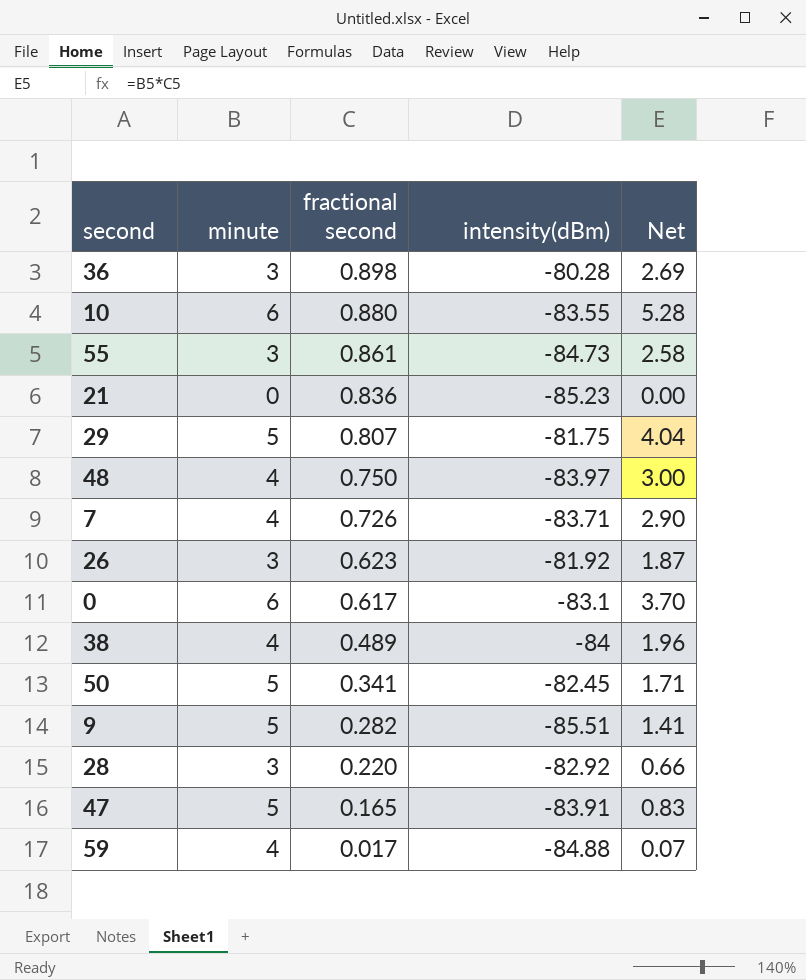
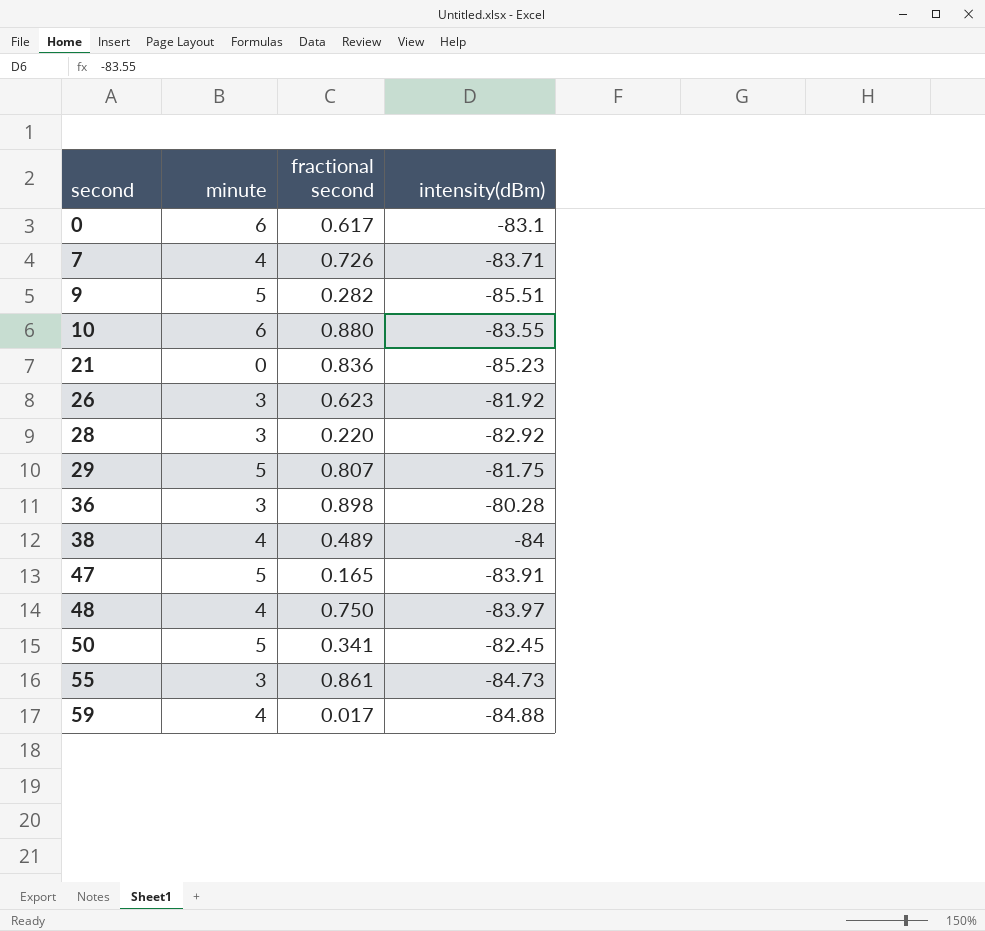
row order: fractional second descending -> second ascending
column Net | formula: [minute] * [fractional second] -> none

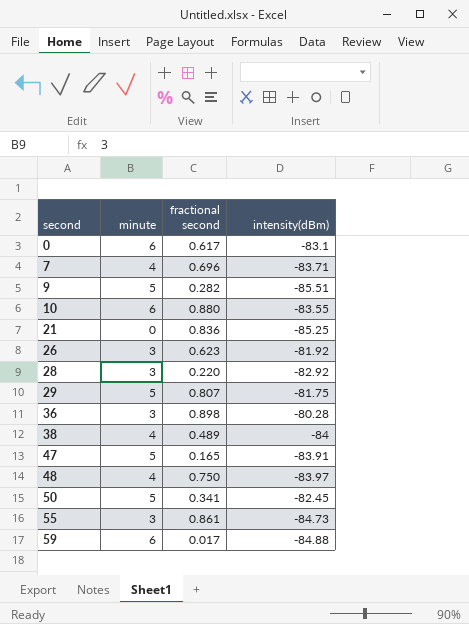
7 | fractional second: 0.726 -> 0.696
21 | intensity(dBm): -85.23 -> -85.25
59 | minute: 4 -> 6

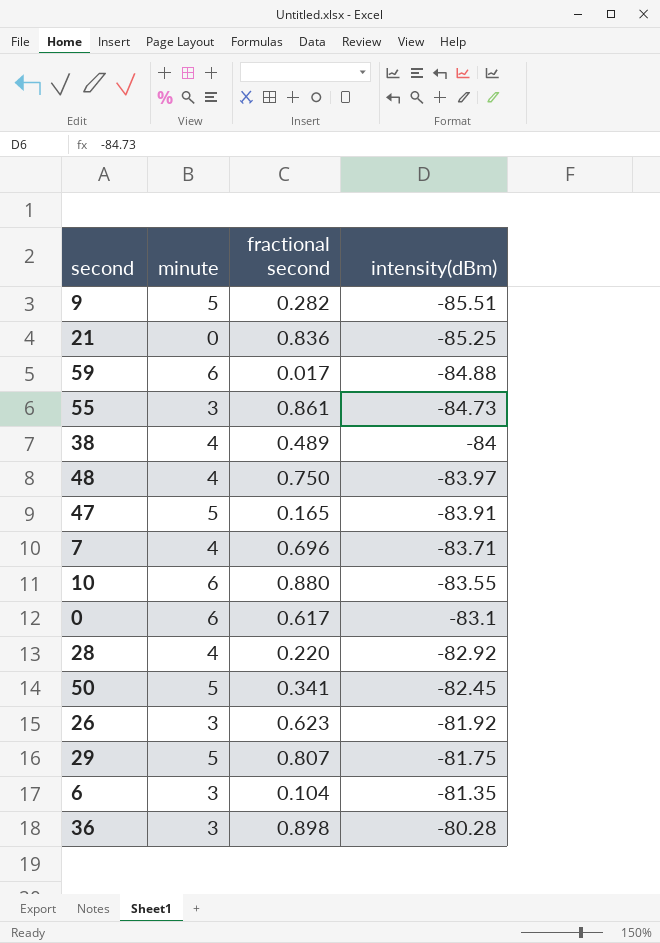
row order: second ascending -> intensity(dBm) ascending
28 | minute: 3 -> 4
row 6: none -> 3 | 0.104 | -81.35

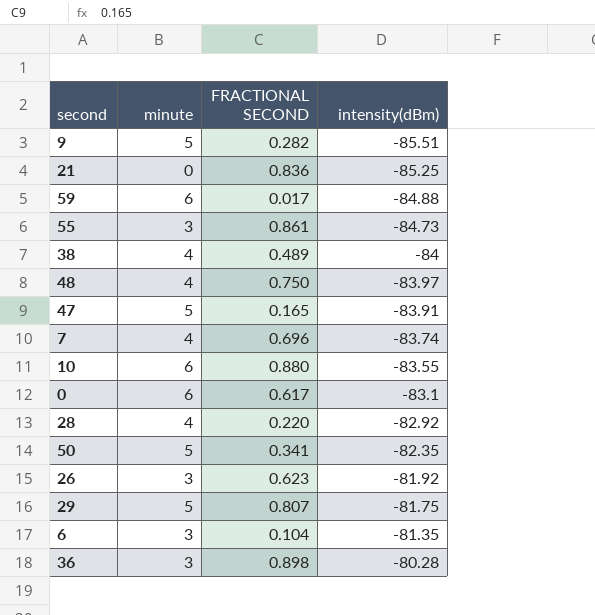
column name: fractional second -> FRACTIONAL SECOND
7 | intensity(dBm): -83.71 -> -83.74
50 | intensity(dBm): -82.45 -> -82.35

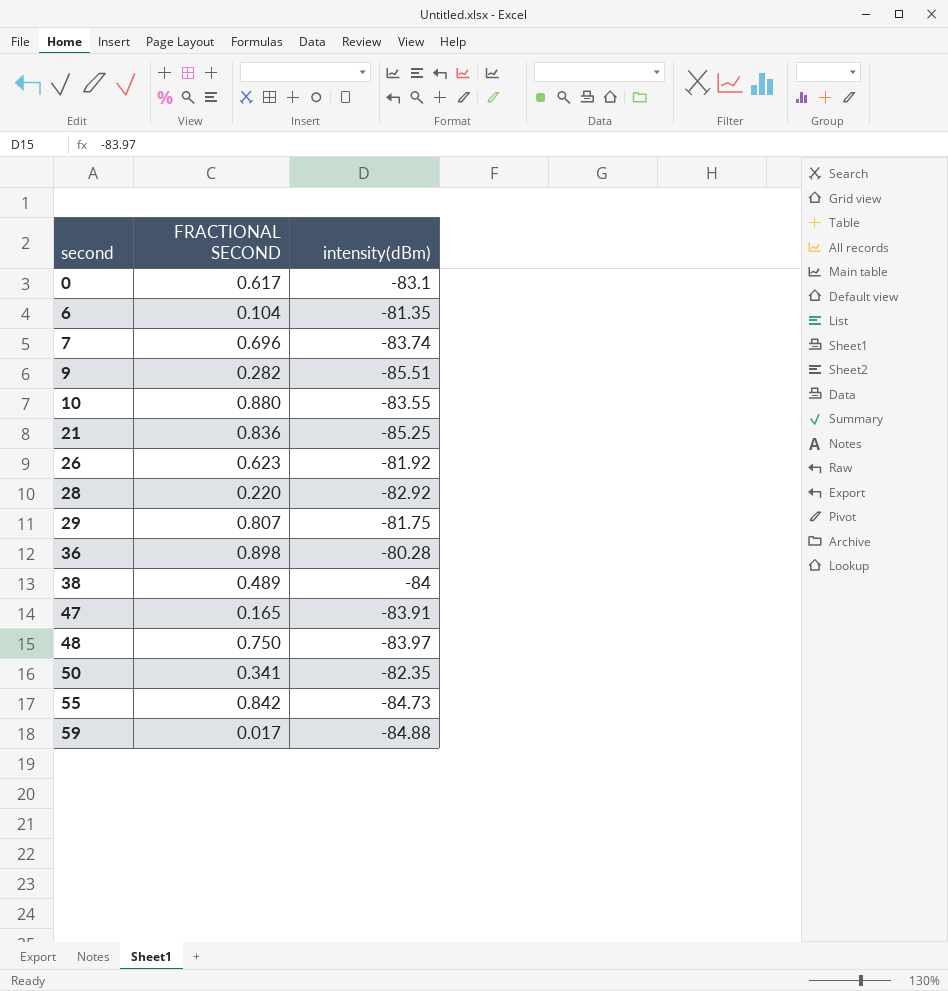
row order: intensity(dBm) ascending -> second ascending
column minute | position: 2 -> none
55 | FRACTIONAL SECOND: 0.861 -> 0.842

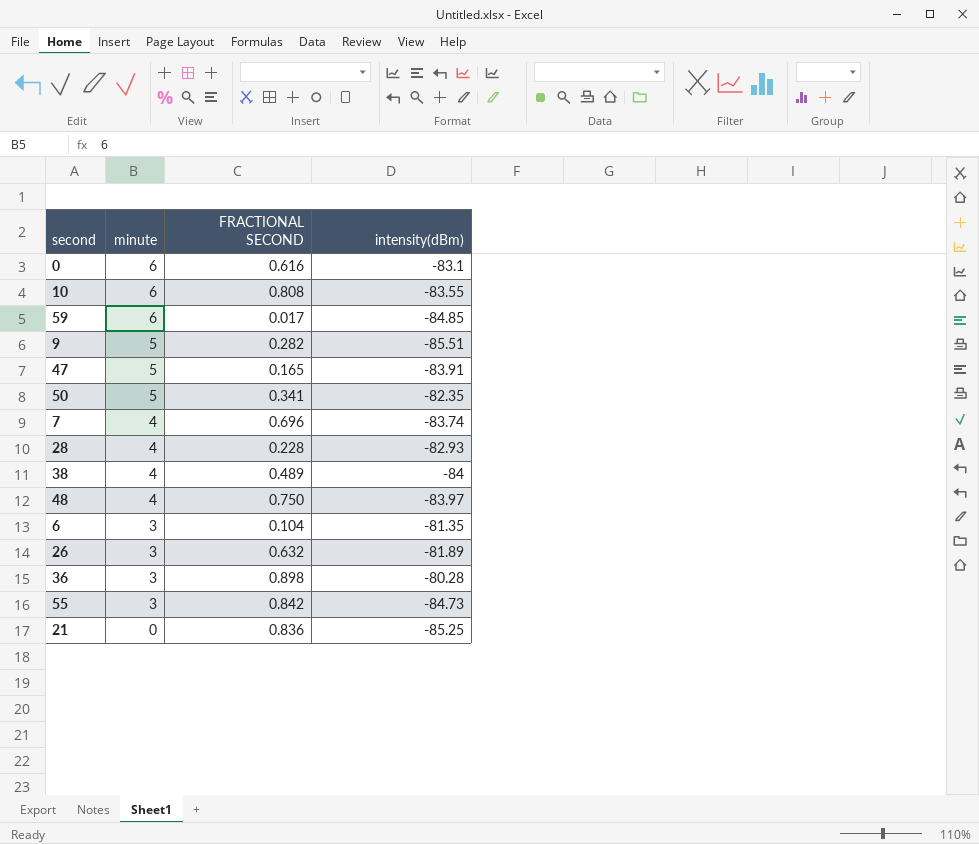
row order: second ascending -> minute descending
column minute | position: none -> 2
row 29: 0.807 | -81.75 -> none
0 | FRACTIONAL SECOND: 0.617 -> 0.616
10 | FRACTIONAL SECOND: 0.880 -> 0.808
59 | intensity(dBm): -84.88 -> -84.85
28 | FRACTIONAL SECOND: 0.220 -> 0.228
28 | intensity(dBm): -82.92 -> -82.93
26 | FRACTIONAL SECOND: 0.623 -> 0.632
26 | intensity(dBm): -81.92 -> -81.89

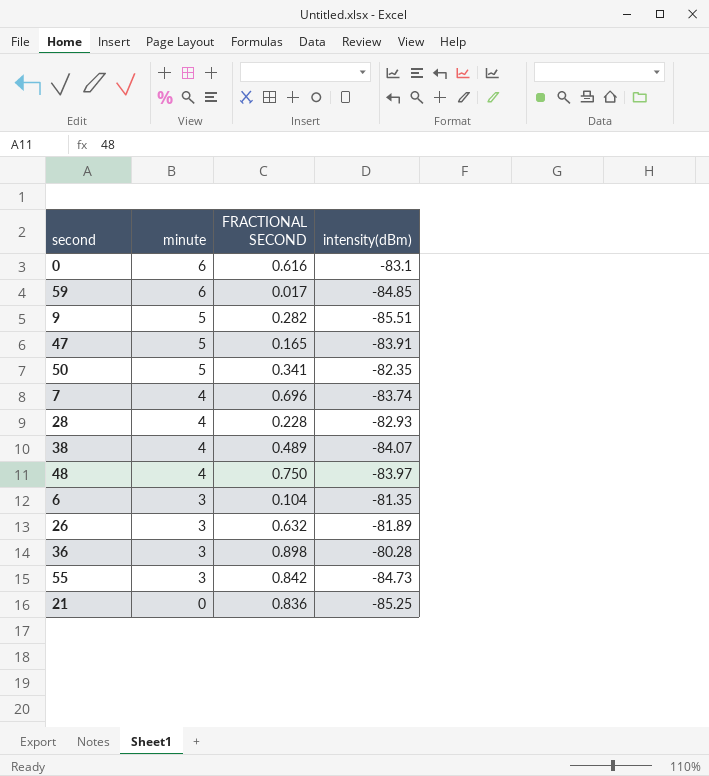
row 10: 6 | 0.808 | -83.55 -> none
38 | intensity(dBm): -84 -> -84.07

